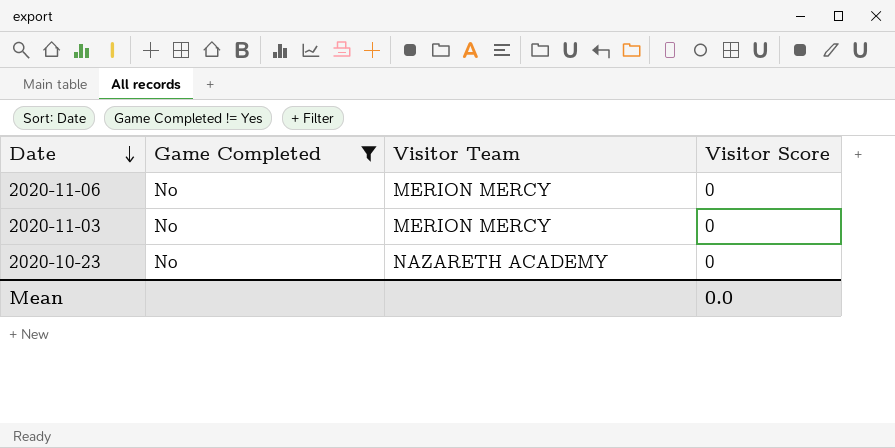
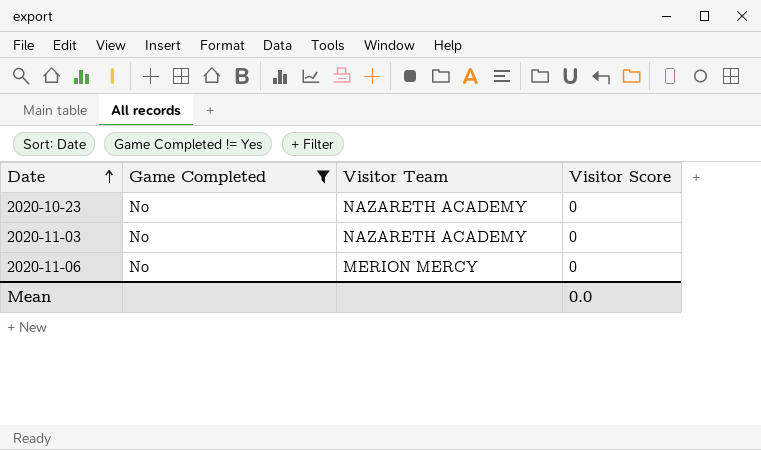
row order: Date descending -> Date ascending
2020-11-03 | Visitor Team: MERION MERCY -> NAZARETH ACADEMY

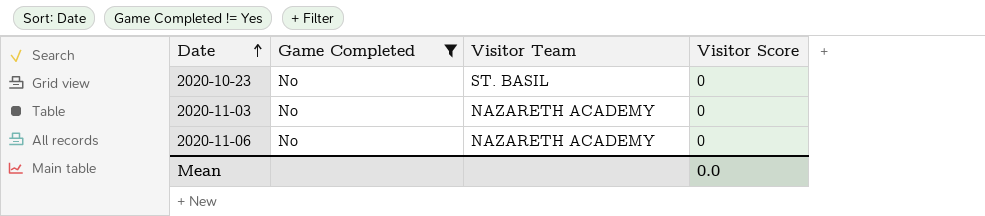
2020-10-23 | Visitor Team: NAZARETH ACADEMY -> ST. BASIL
2020-11-06 | Visitor Team: MERION MERCY -> NAZARETH ACADEMY

